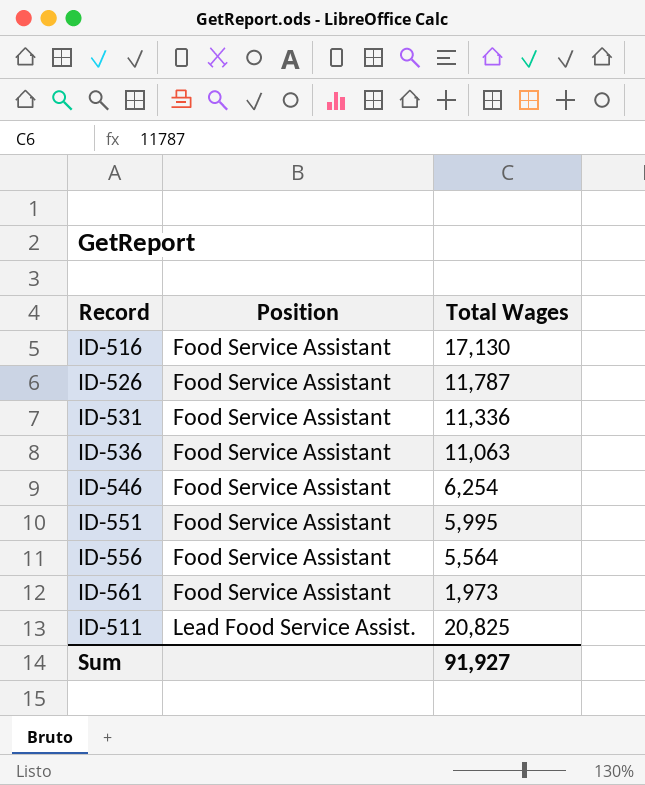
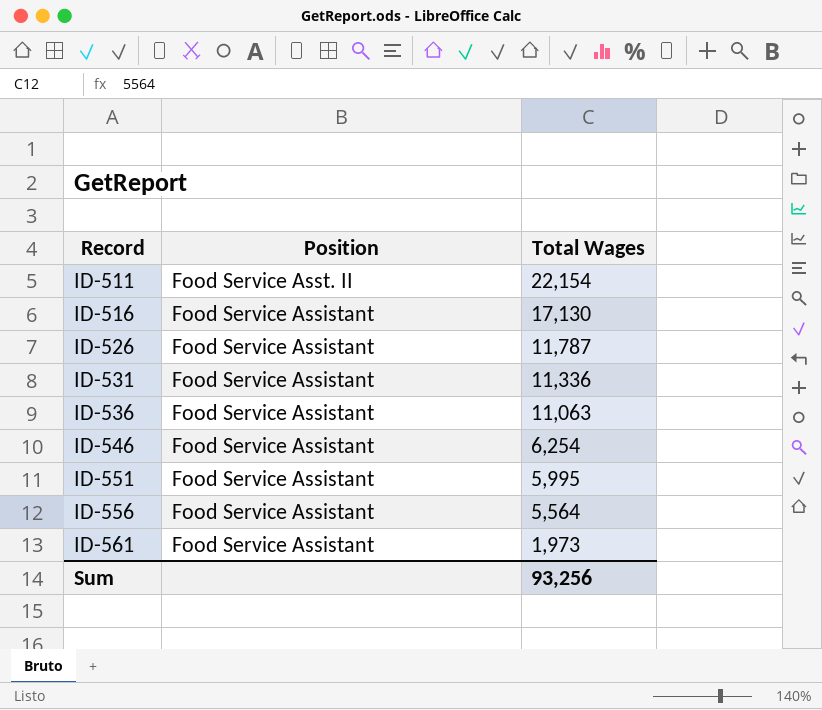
row order: Position ascending -> Record ascending
ID-511 | Position: Lead Food Service Assist. -> Food Service Asst. II
ID-511 | Total Wages: 20,825 -> 22,154
Sum | Total Wages: 91,927 -> 93,256

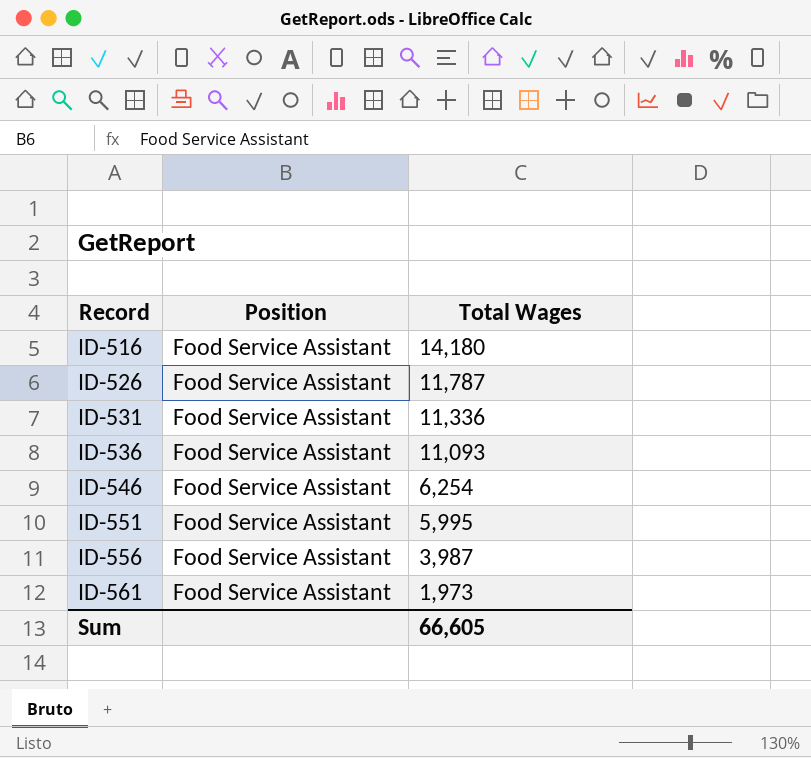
row ID-511: Food Service Asst. II | 22,154 -> none
ID-516 | Total Wages: 17,130 -> 14,180
ID-536 | Total Wages: 11,063 -> 11,093
ID-556 | Total Wages: 5,564 -> 3,987
Sum | Total Wages: 93,256 -> 66,605

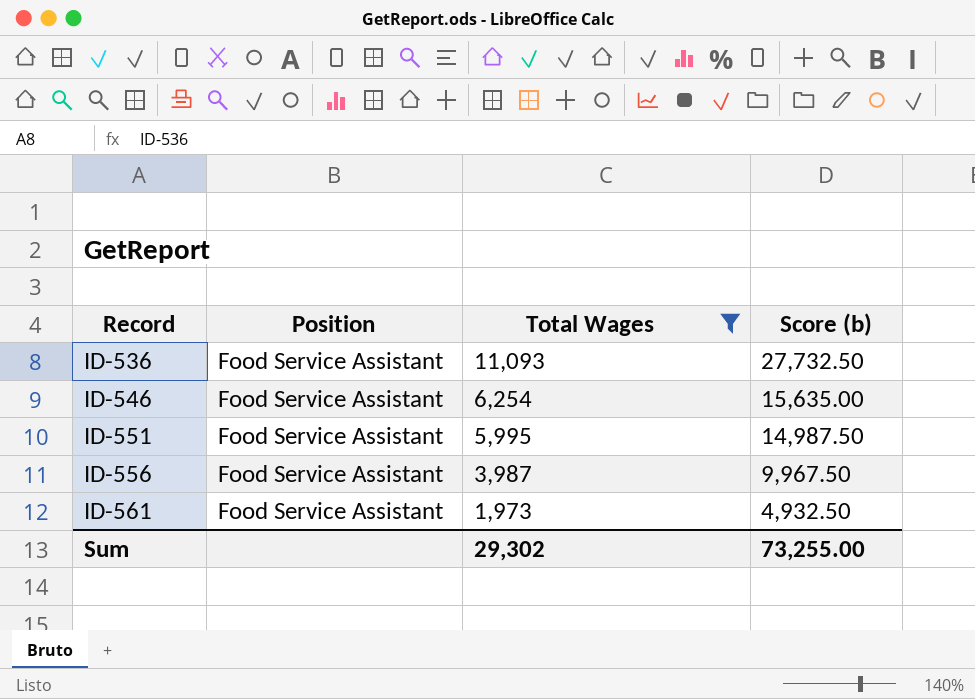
filter: none -> Total Wages <= 11,093
column Score (b) | formula: none -> [Total Wages] * 2.5
Sum | Total Wages: 66,605 -> 29,302

